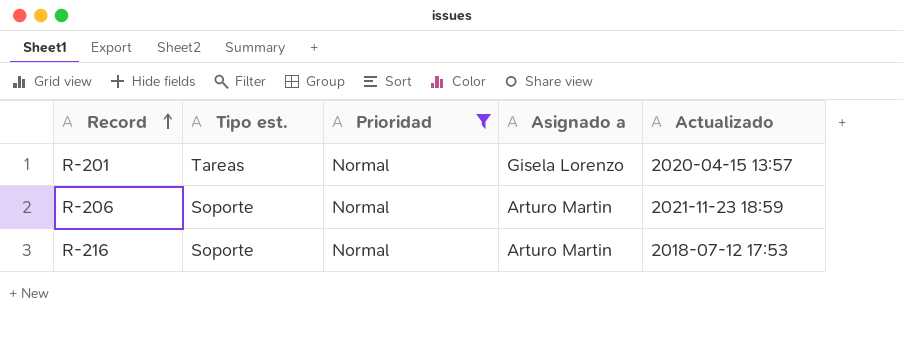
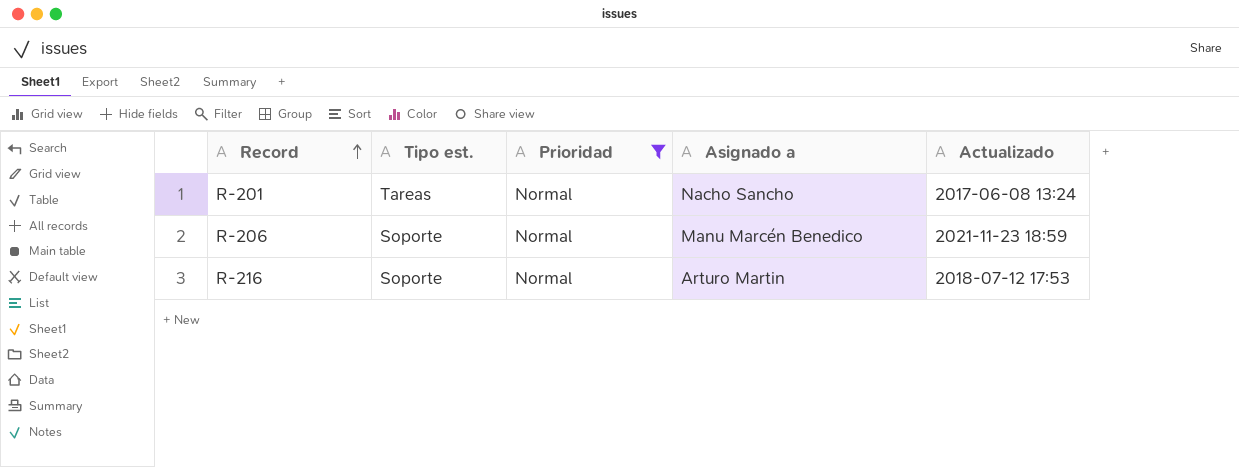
R-201 | Asignado a: Gisela Lorenzo -> Nacho Sancho
R-201 | Actualizado: 2020-04-15 13:57 -> 2017-06-08 13:24
R-206 | Asignado a: Arturo Martin -> Manu Marcén Benedico

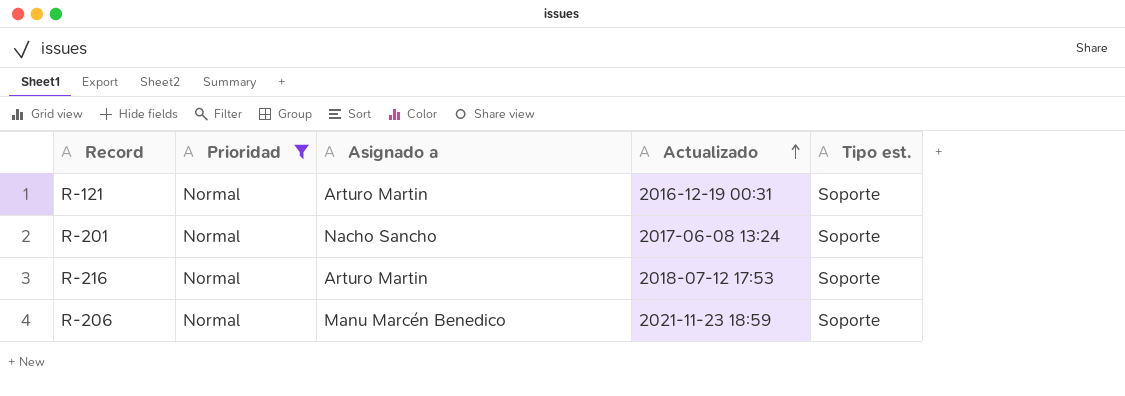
row order: Record ascending -> Actualizado ascending
column Tipo est. | position: 2 -> 5
row R-121: none -> Normal | Arturo Martin | 2016-12-19 00:31 | Soporte
R-201 | Tipo est.: Tareas -> Soporte

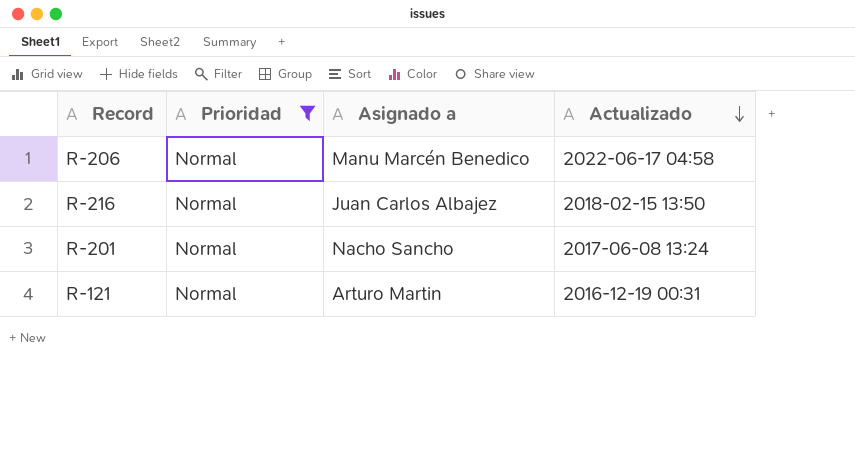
row order: Actualizado ascending -> Actualizado descending
column Tipo est. | position: 5 -> none
R-206 | Actualizado: 2021-11-23 18:59 -> 2022-06-17 04:58
R-216 | Asignado a: Arturo Martin -> Juan Carlos Albajez
R-216 | Actualizado: 2018-07-12 17:53 -> 2018-02-15 13:50

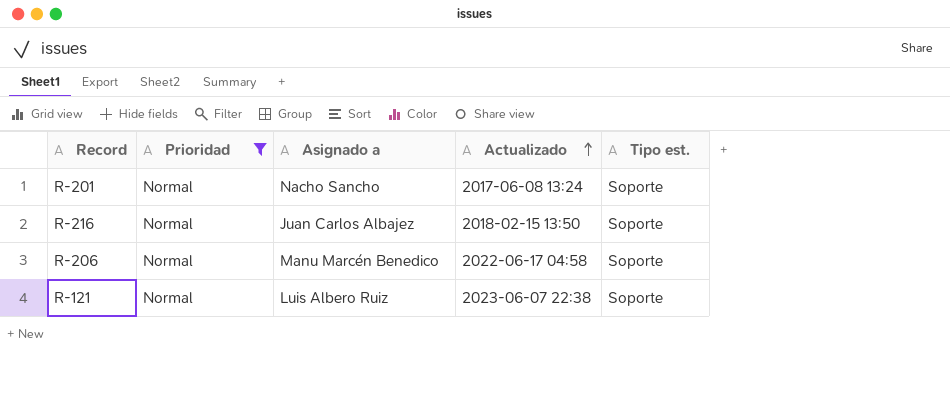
row order: Actualizado descending -> Actualizado ascending
column Tipo est. | position: none -> 5
R-121 | Asignado a: Arturo Martin -> Luis Albero Ruiz
R-121 | Actualizado: 2016-12-19 00:31 -> 2023-06-07 22:38

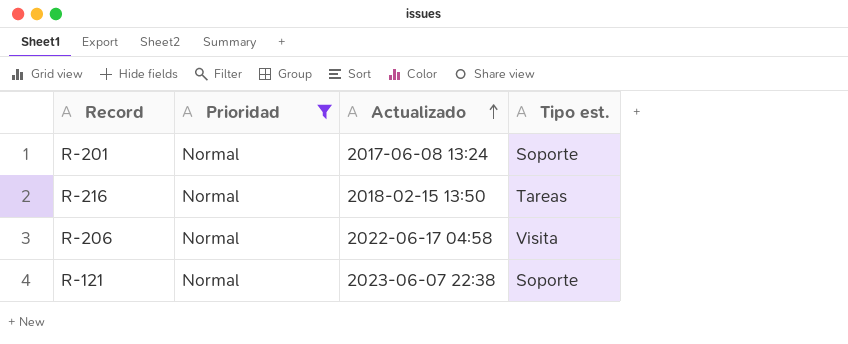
column Asignado a | position: 3 -> none
R-216 | Tipo est.: Soporte -> Tareas
R-206 | Tipo est.: Soporte -> Visita

